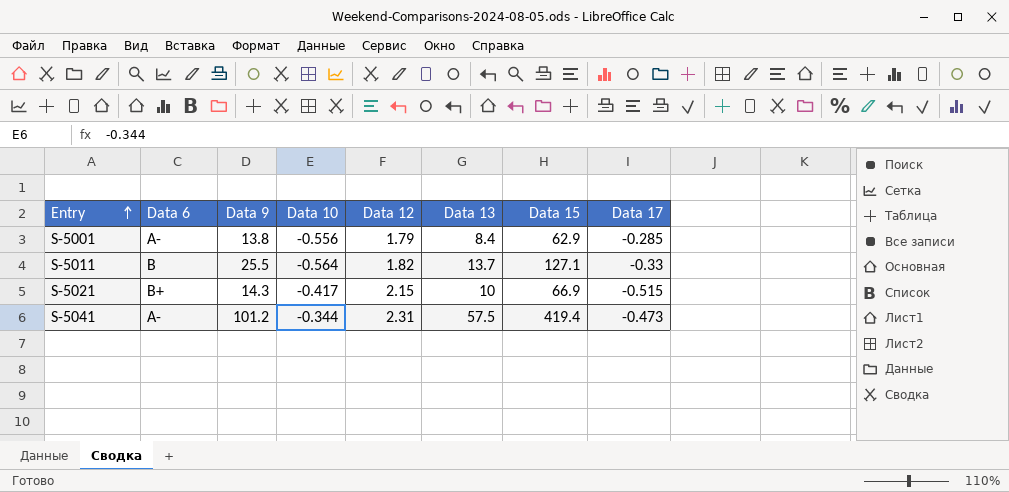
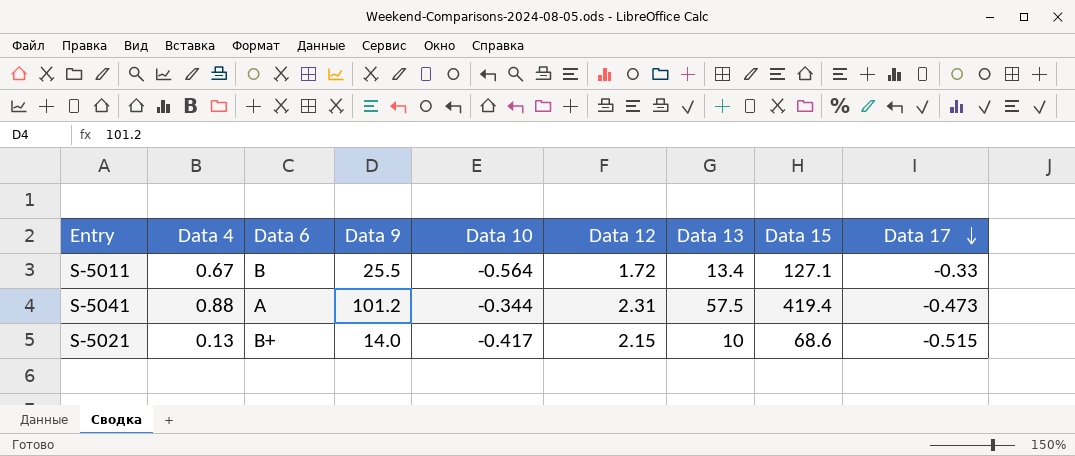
row order: Entry ascending -> Data 17 descending
column Data 4 | position: none -> 2
row S-5001: A- | 13.8 | -0.556 | 1.79 | 8.4 | 62.9 | -0.285 -> none
S-5011 | Data 12: 1.82 -> 1.72
S-5011 | Data 13: 13.7 -> 13.4
S-5041 | Data 6: A- -> A
S-5021 | Data 9: 14.3 -> 14.0
S-5021 | Data 15: 66.9 -> 68.6

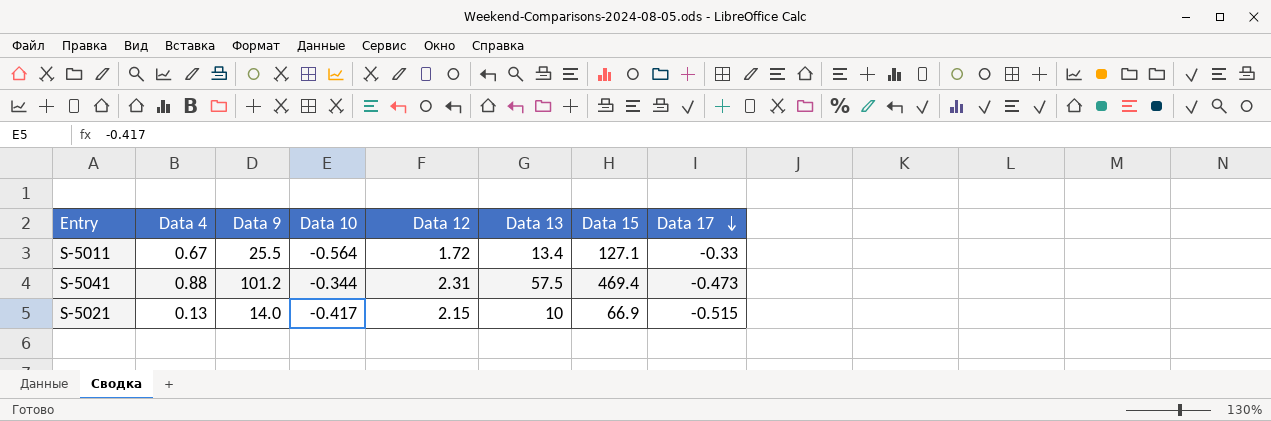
column Data 6 | position: 3 -> none
S-5041 | Data 15: 419.4 -> 469.4
S-5021 | Data 15: 68.6 -> 66.9

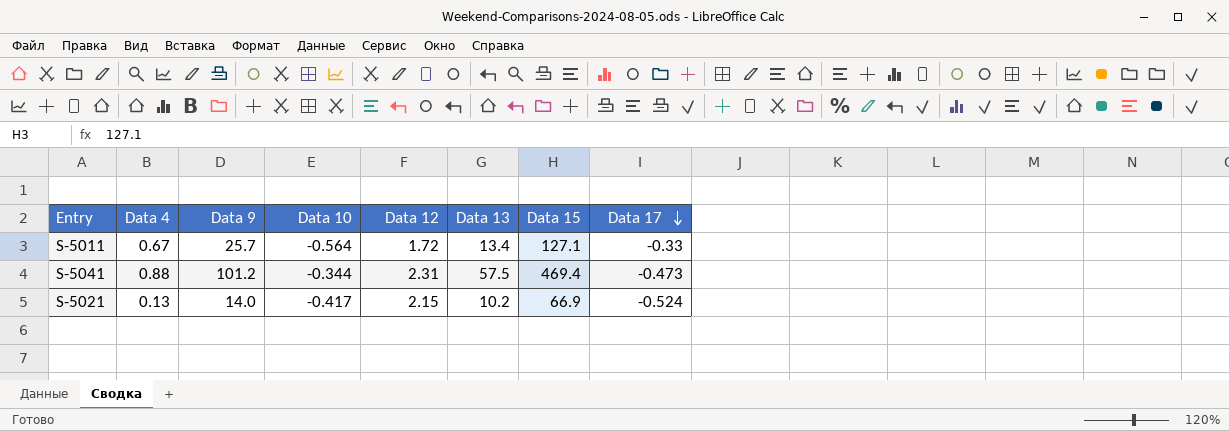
S-5011 | Data 9: 25.5 -> 25.7
S-5021 | Data 13: 10 -> 10.2
S-5021 | Data 17: -0.515 -> -0.524

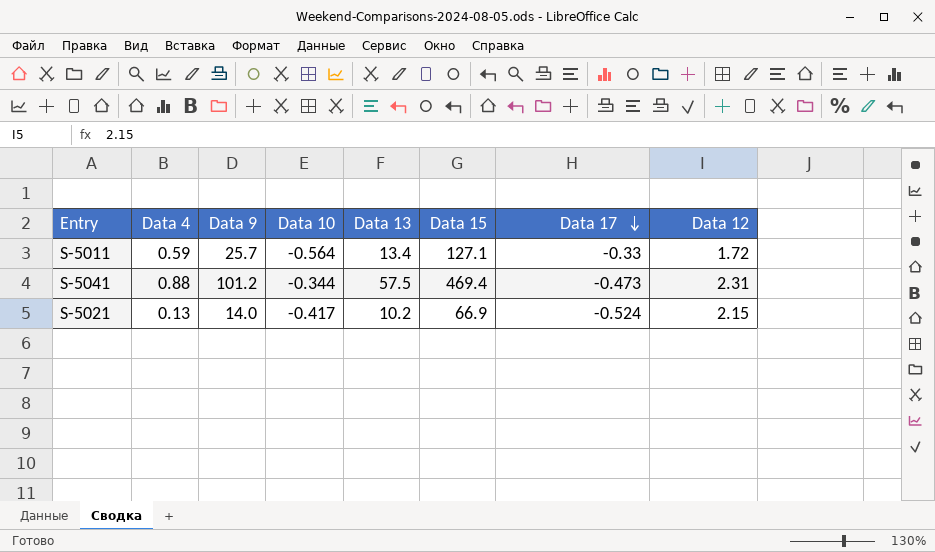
column Data 12 | position: 5 -> 8
S-5011 | Data 4: 0.67 -> 0.59

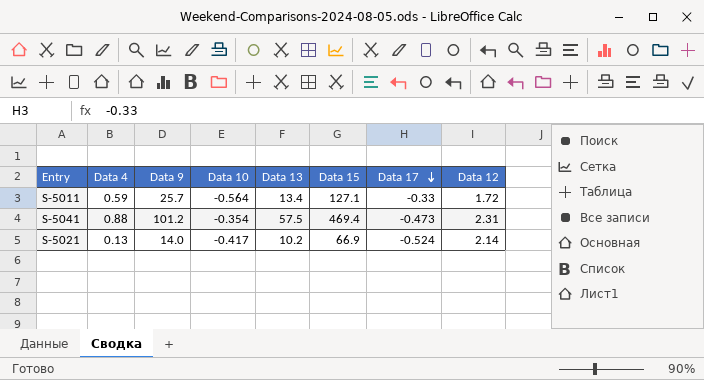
S-5041 | Data 10: -0.344 -> -0.354
S-5021 | Data 12: 2.15 -> 2.14

